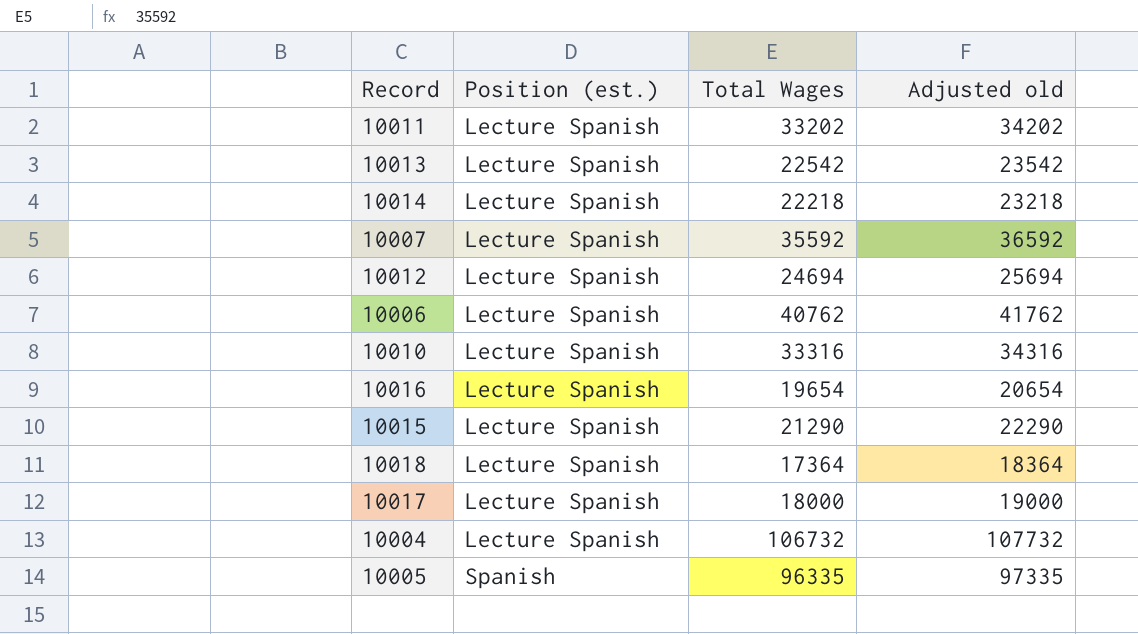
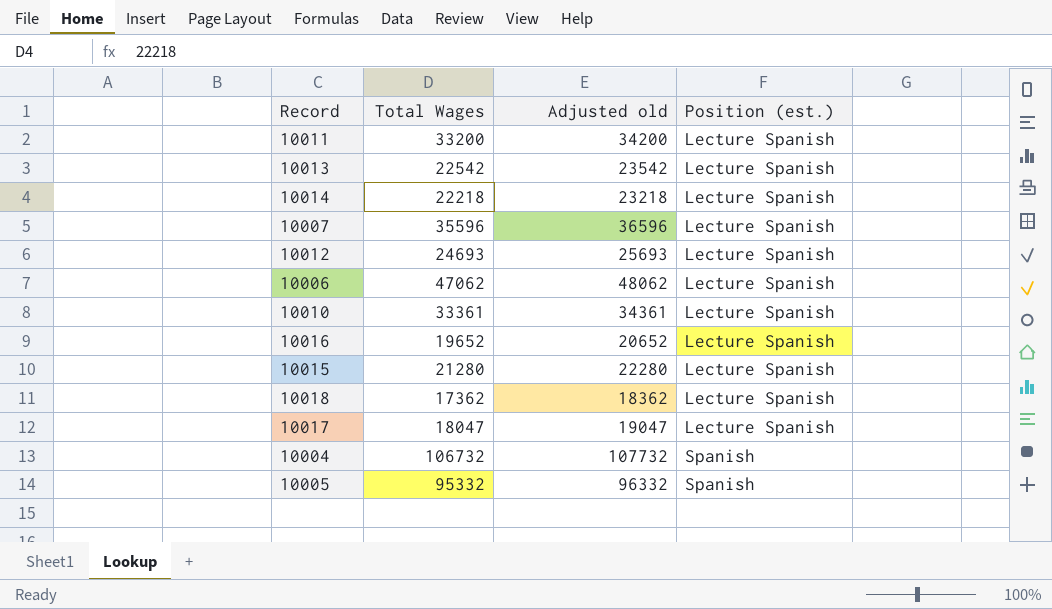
column Position (est.) | position: 2 -> 4
10011 | Total Wages: 33202 -> 33200
10011 | Adjusted old: 34202 -> 34200
10007 | Total Wages: 35592 -> 35596
10007 | Adjusted old: 36592 -> 36596
10012 | Total Wages: 24694 -> 24693
10012 | Adjusted old: 25694 -> 25693
10006 | Total Wages: 40762 -> 47062
10006 | Adjusted old: 41762 -> 48062
10010 | Total Wages: 33316 -> 33361
10010 | Adjusted old: 34316 -> 34361
10016 | Total Wages: 19654 -> 19652
10016 | Adjusted old: 20654 -> 20652
10015 | Total Wages: 21290 -> 21280
10015 | Adjusted old: 22290 -> 22280
10018 | Total Wages: 17364 -> 17362
10018 | Adjusted old: 18364 -> 18362
10017 | Total Wages: 18000 -> 18047
10017 | Adjusted old: 19000 -> 19047
10004 | Position (est.): Lecture Spanish -> Spanish
10005 | Total Wages: 96335 -> 95332
10005 | Adjusted old: 97335 -> 96332

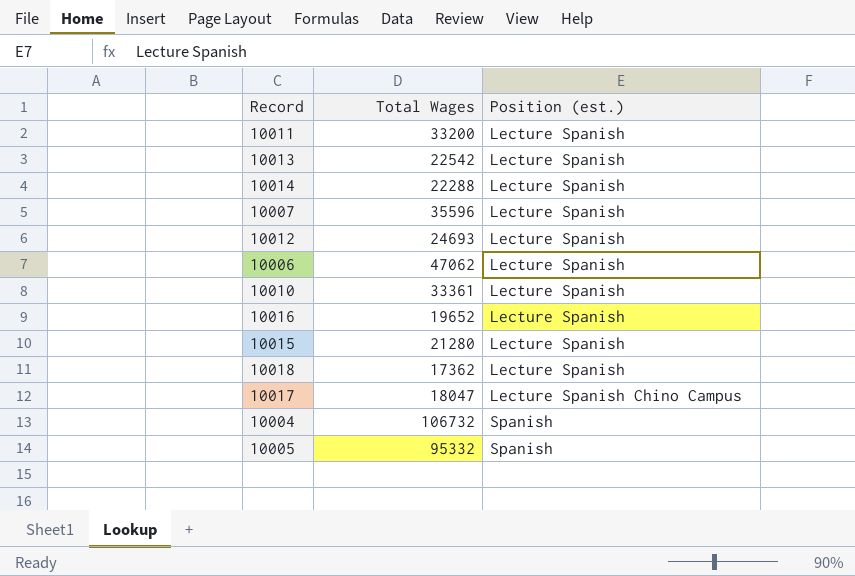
column Adjusted old | formula: [Total Wages] + 1000 -> none
10014 | Total Wages: 22218 -> 22288
10017 | Position (est.): Lecture Spanish -> Lecture Spanish Chino Campus

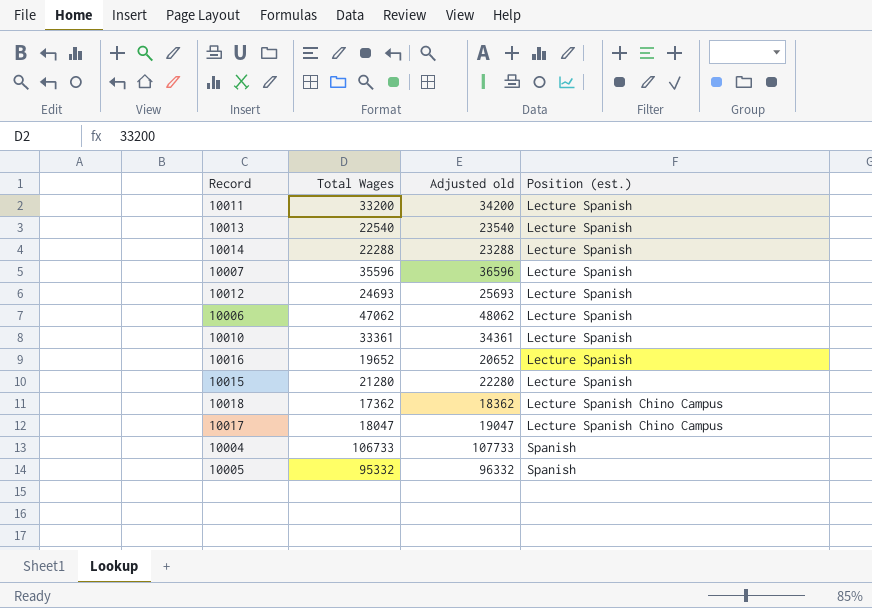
column Adjusted old | formula: none -> [Total Wages] + 1000
10013 | Total Wages: 22542 -> 22540
10018 | Position (est.): Lecture Spanish -> Lecture Spanish Chino Campus
10004 | Total Wages: 106732 -> 106733

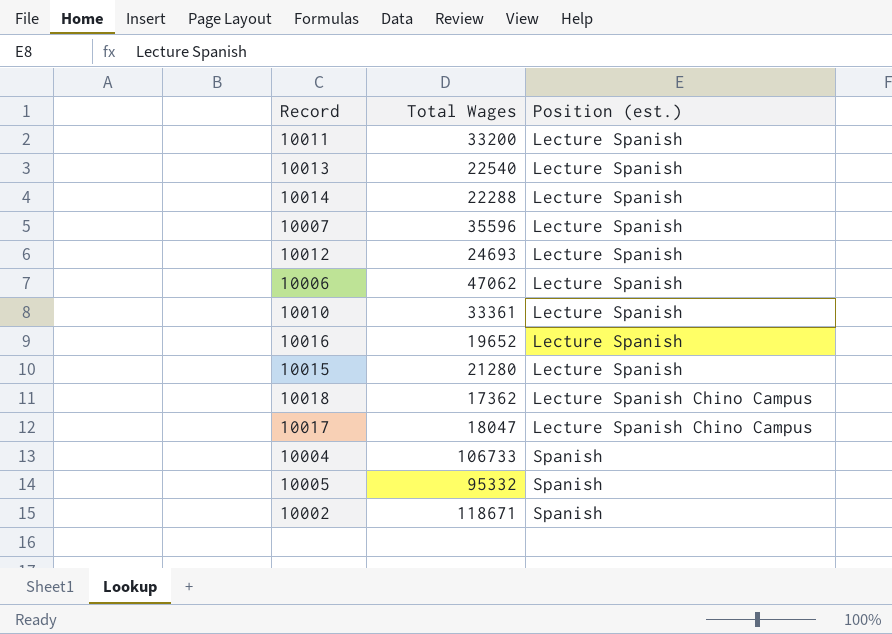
column Adjusted old | formula: [Total Wages] + 1000 -> none
row 10002: none -> 118671 | Spanish

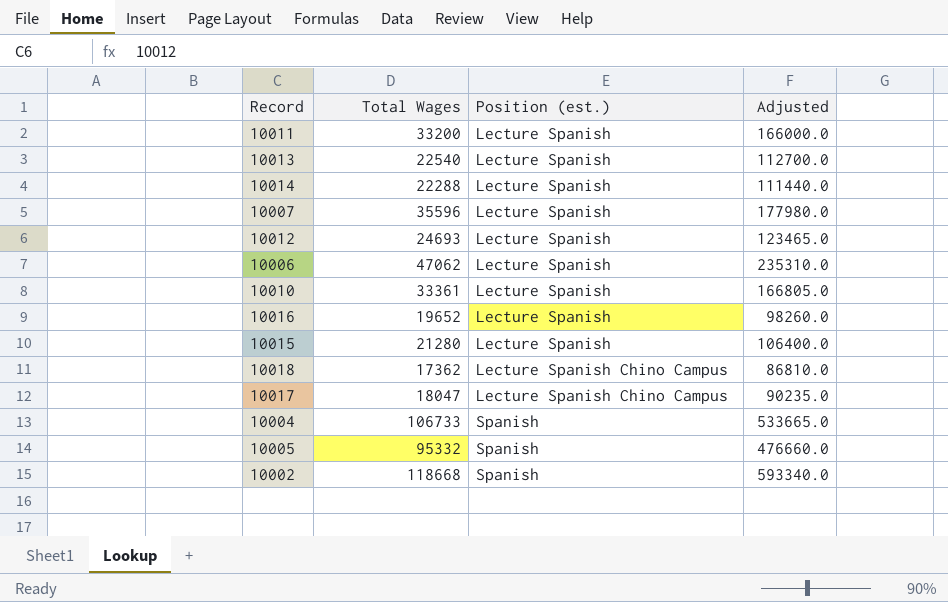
column Adjusted | formula: none -> [Total Wages] * 5
10002 | Total Wages: 118671 -> 118668

